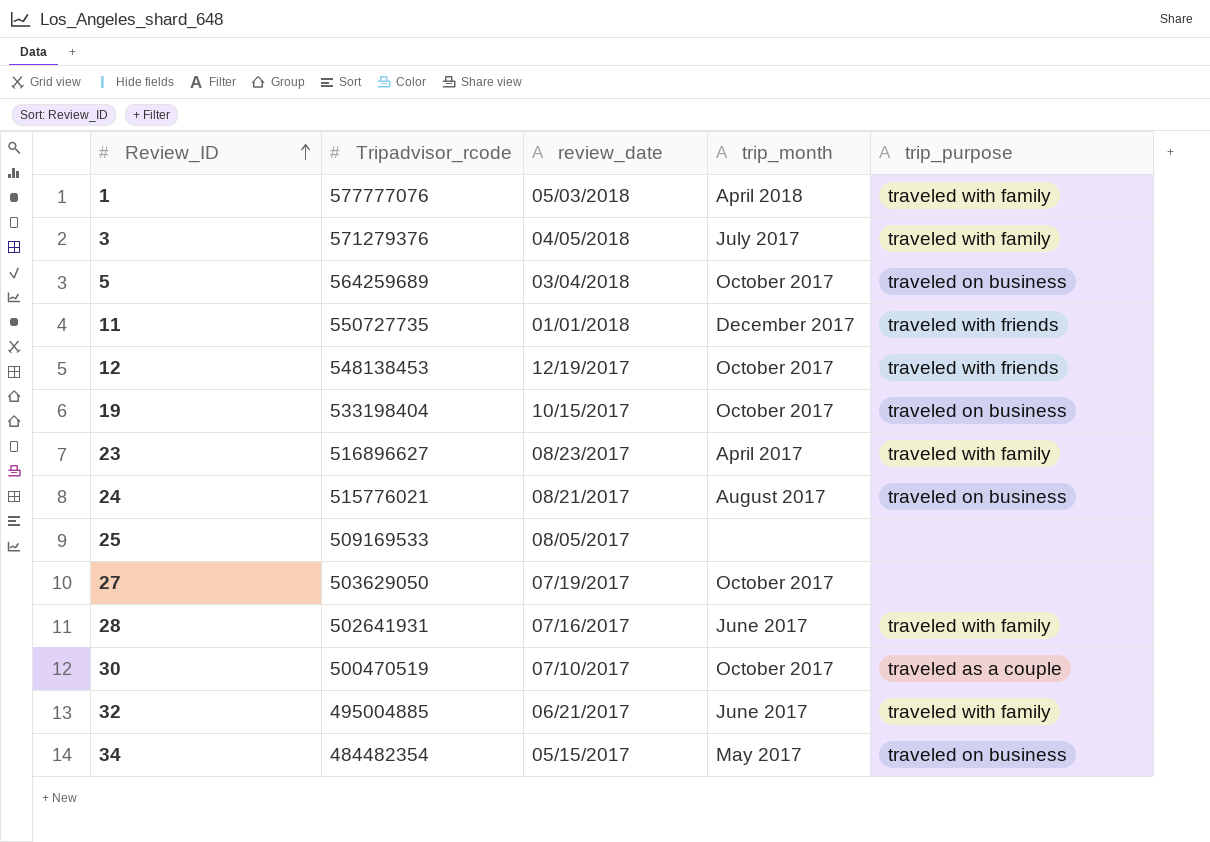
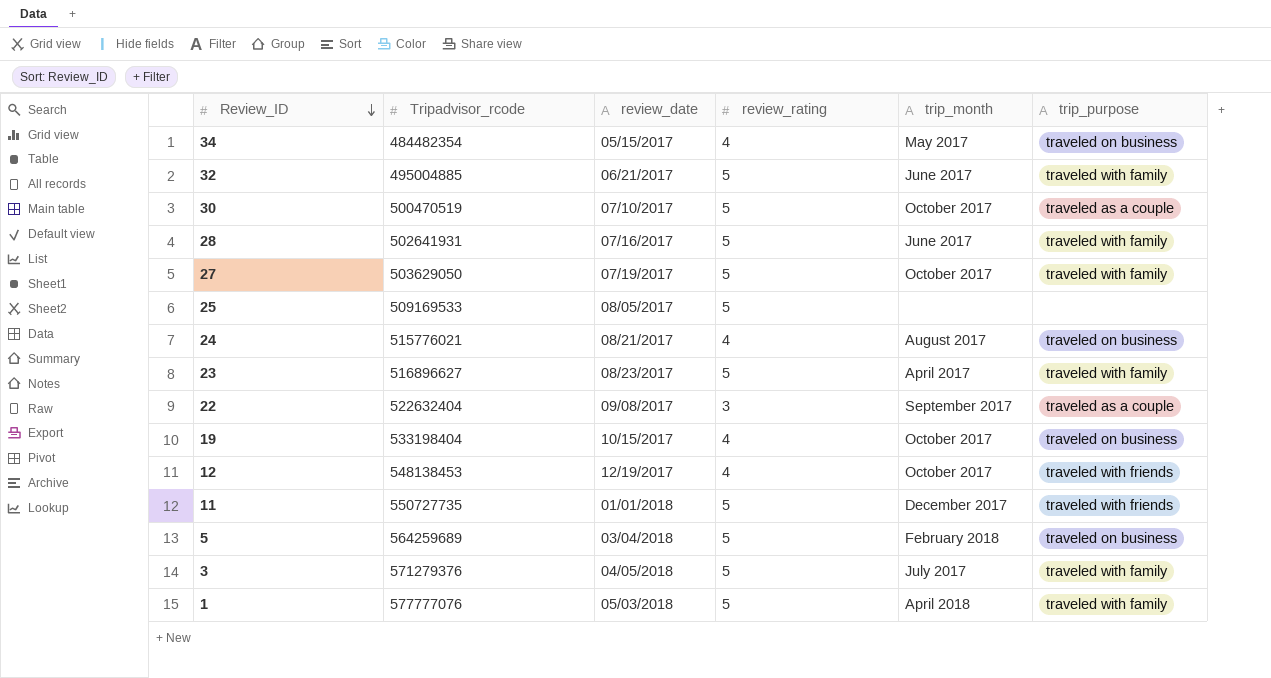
row order: Review_ID ascending -> Review_ID descending
column review_rating | position: none -> 4
27 | trip_purpose: none -> traveled with family
row 22: none -> 522632404 | 09/08/2017 | 3 | September 2017 | traveled as a couple
5 | trip_month: October 2017 -> February 2018

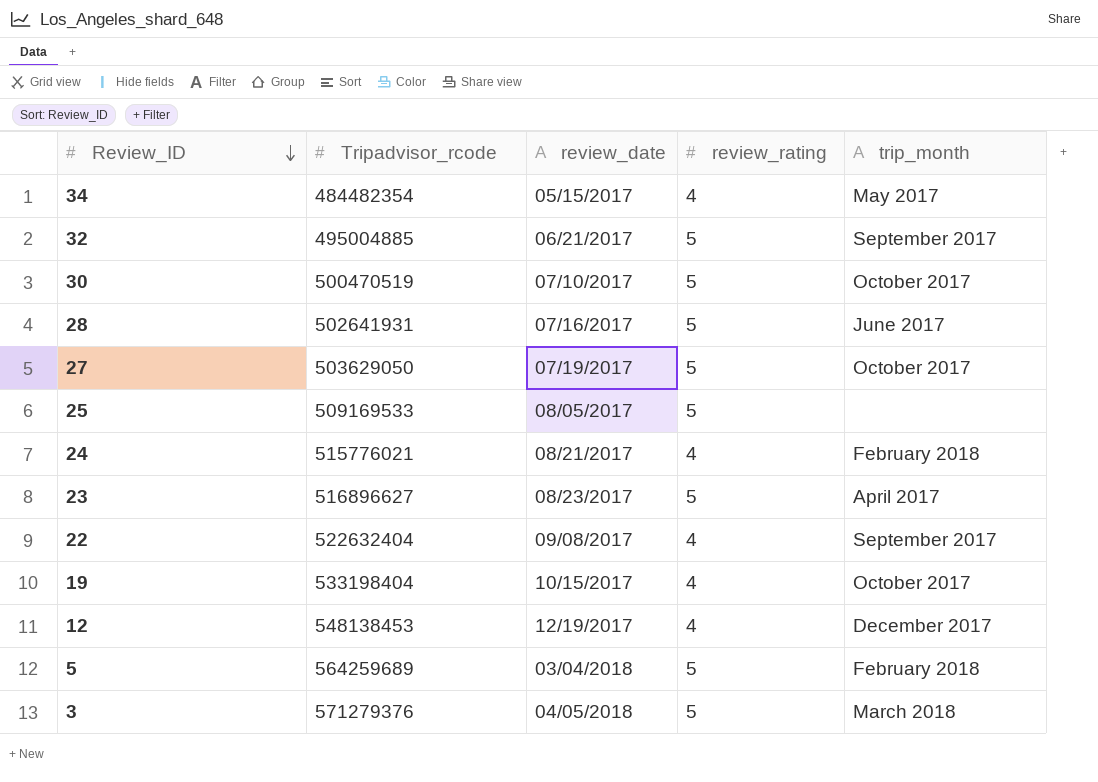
column trip_purpose | position: 6 -> none
row 11: 550727735 | 01/01/2018 | 5 | December 2017 | traveled with friends -> none
row 1: 577777076 | 05/03/2018 | 5 | April 2018 | traveled with family -> none
32 | trip_month: June 2017 -> September 2017
24 | trip_month: August 2017 -> February 2018
22 | review_rating: 3 -> 4
12 | trip_month: October 2017 -> December 2017
3 | trip_month: July 2017 -> March 2018

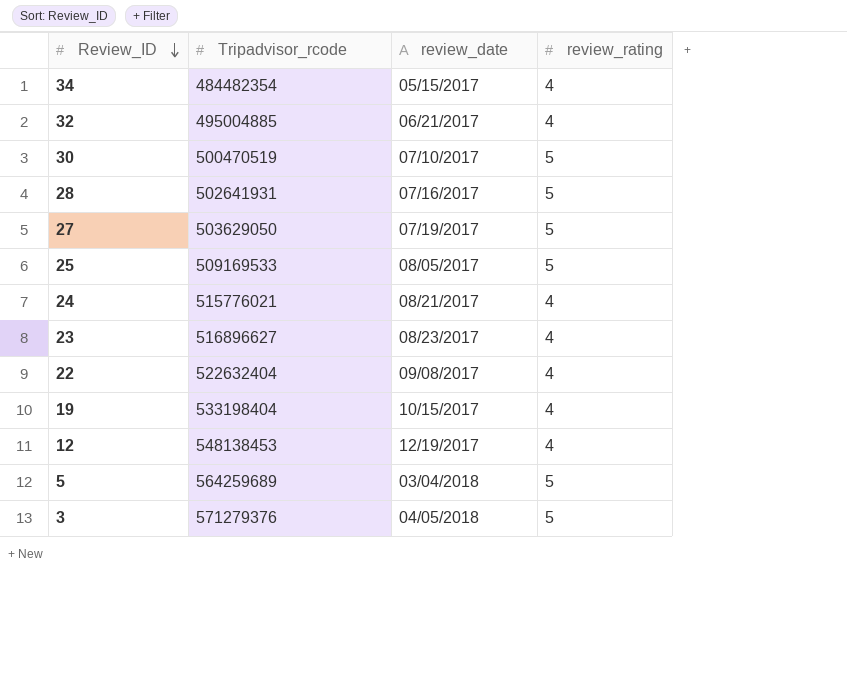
column trip_month | position: 5 -> none
32 | review_rating: 5 -> 4
23 | review_rating: 5 -> 4

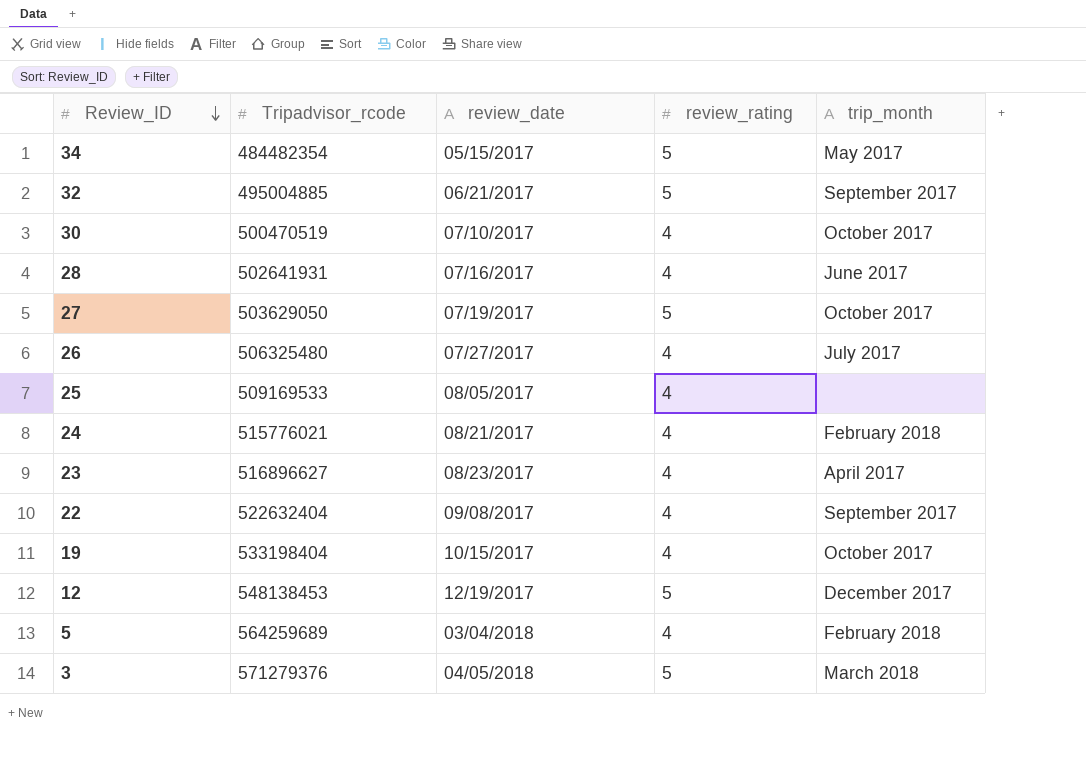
column trip_month | position: none -> 5
34 | review_rating: 4 -> 5
32 | review_rating: 4 -> 5
30 | review_rating: 5 -> 4
28 | review_rating: 5 -> 4
row 26: none -> 506325480 | 07/27/2017 | 4 | July 2017
25 | review_rating: 5 -> 4
12 | review_rating: 4 -> 5
5 | review_rating: 5 -> 4

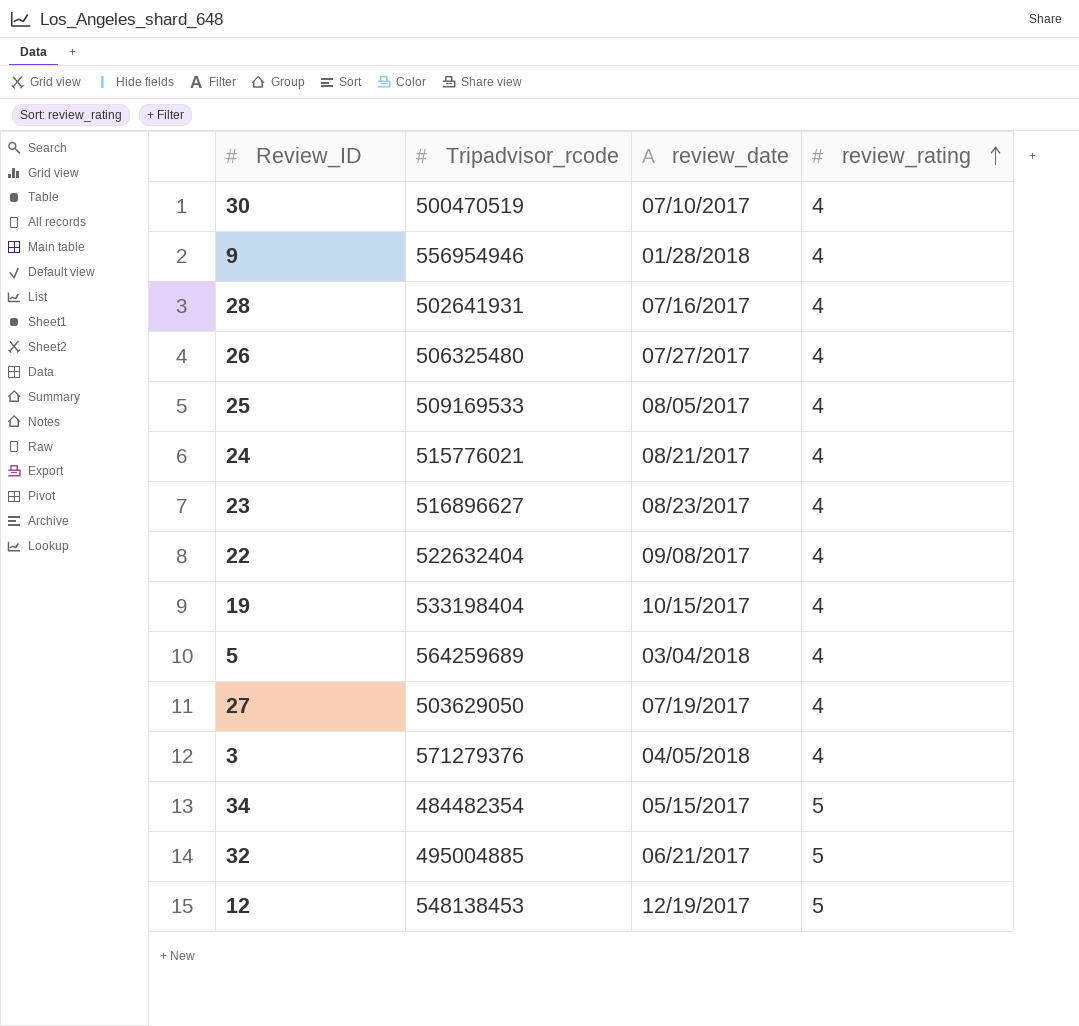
row order: Review_ID descending -> review_rating ascending
column trip_month | position: 5 -> none
row 9: none -> 556954946 | 01/28/2018 | 4
27 | review_rating: 5 -> 4
3 | review_rating: 5 -> 4

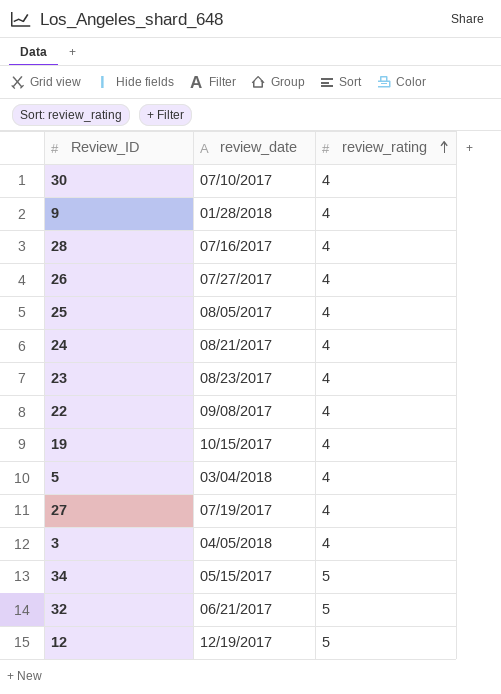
column Tripadvisor_rcode | position: 2 -> none

